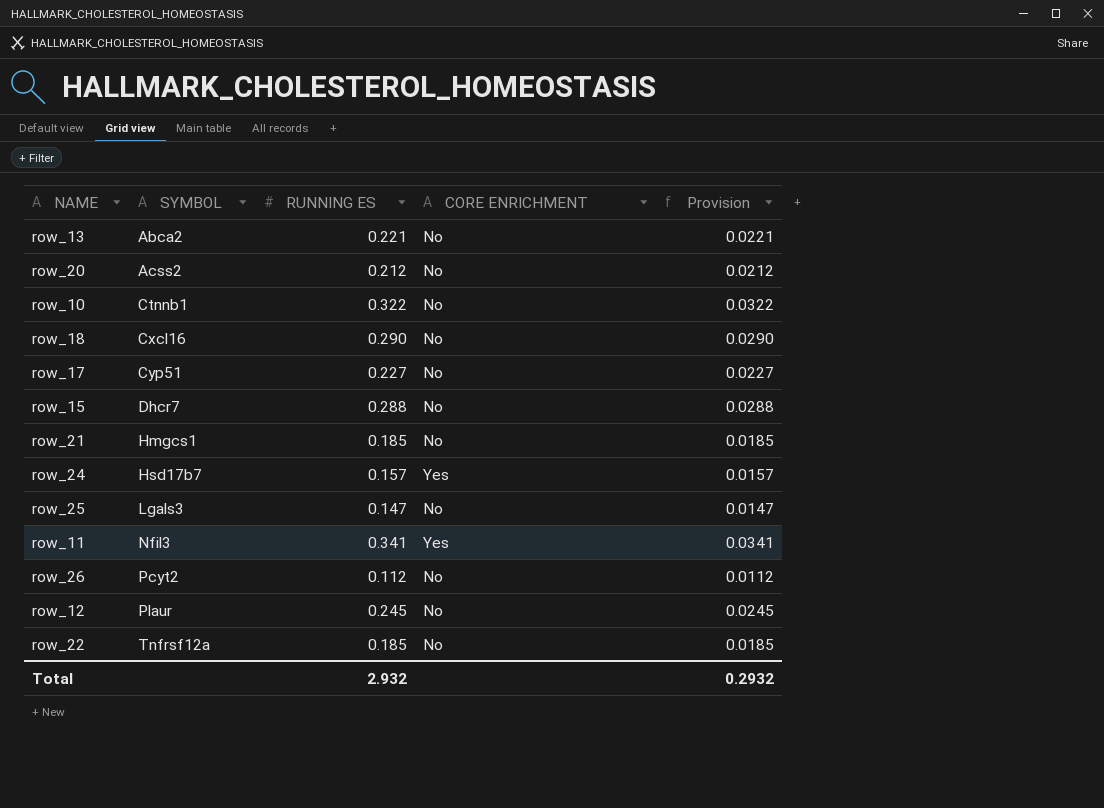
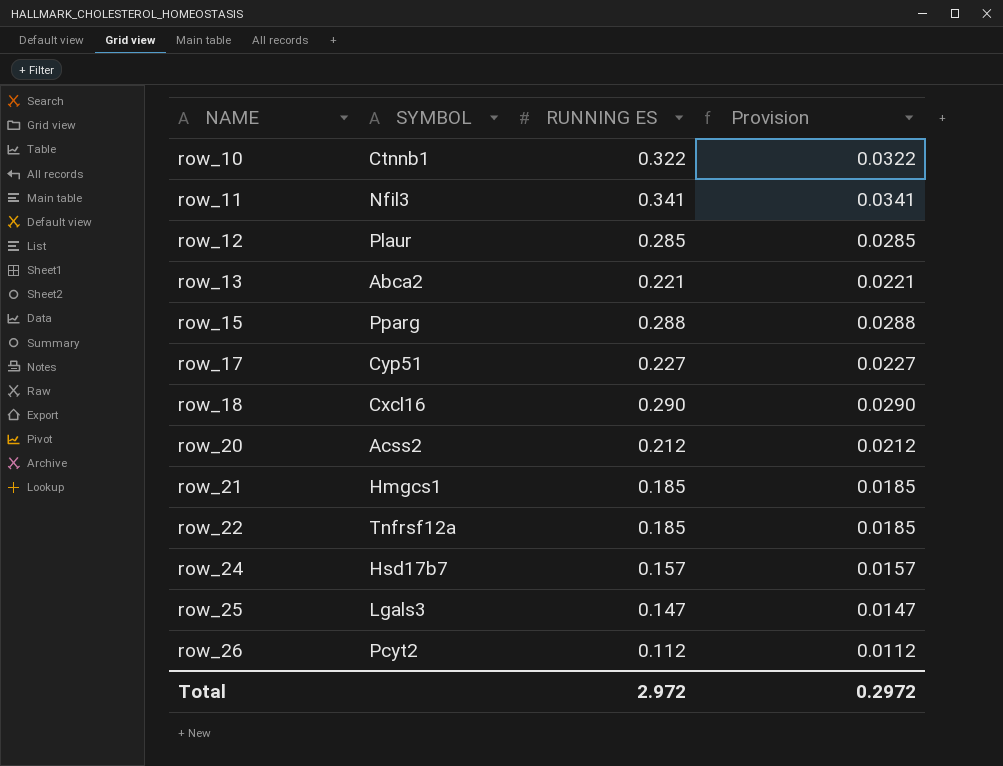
row order: SYMBOL ascending -> NAME ascending
column CORE ENRICHMENT | position: 4 -> none
row_12 | RUNNING ES: 0.245 -> 0.285
row_12 | Provision: 0.0245 -> 0.0285
row_15 | SYMBOL: Dhcr7 -> Pparg
Total | RUNNING ES: 2.932 -> 2.972
Total | Provision: 0.2932 -> 0.2972

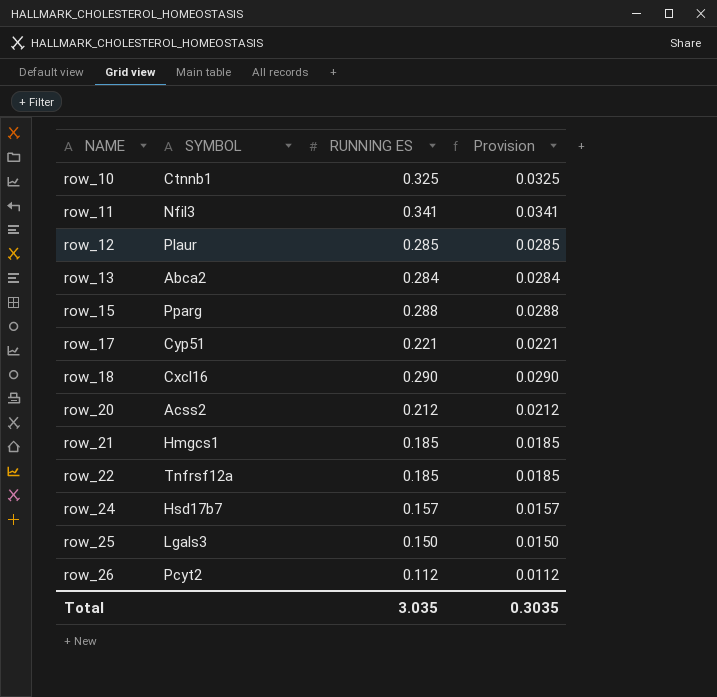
row_10 | RUNNING ES: 0.322 -> 0.325
row_10 | Provision: 0.0322 -> 0.0325
row_13 | RUNNING ES: 0.221 -> 0.284
row_13 | Provision: 0.0221 -> 0.0284
row_17 | RUNNING ES: 0.227 -> 0.221
row_17 | Provision: 0.0227 -> 0.0221
row_25 | RUNNING ES: 0.147 -> 0.150
row_25 | Provision: 0.0147 -> 0.0150
Total | RUNNING ES: 2.972 -> 3.035
Total | Provision: 0.2972 -> 0.3035

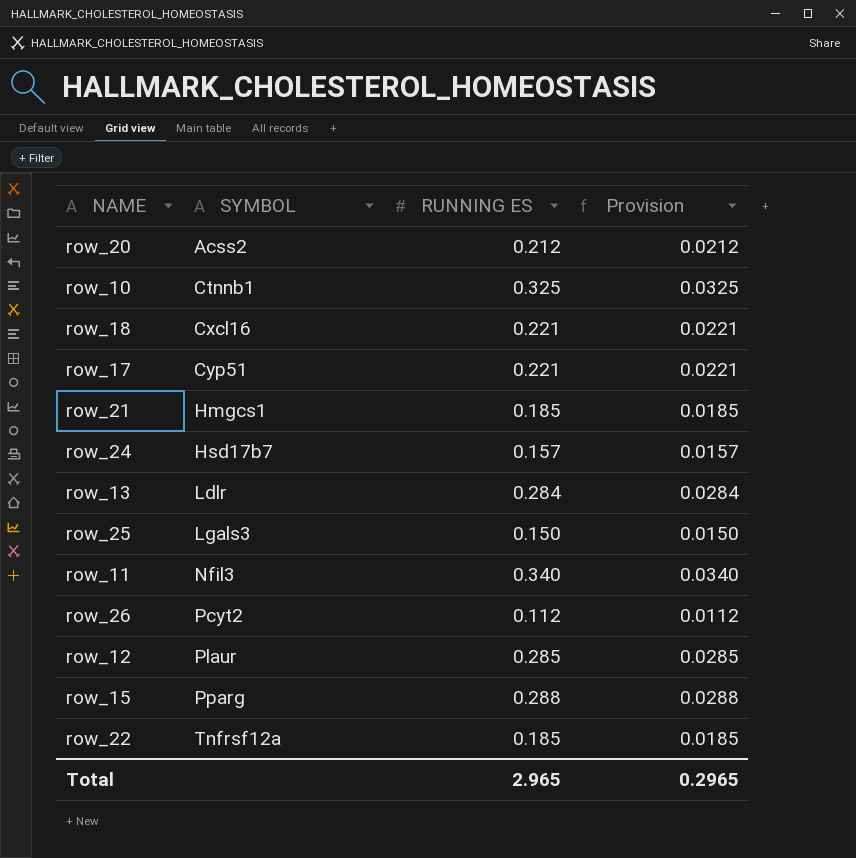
row order: NAME ascending -> SYMBOL ascending
row_18 | RUNNING ES: 0.290 -> 0.221
row_18 | Provision: 0.0290 -> 0.0221
row_13 | SYMBOL: Abca2 -> Ldlr
row_11 | RUNNING ES: 0.341 -> 0.340
row_11 | Provision: 0.0341 -> 0.0340
Total | RUNNING ES: 3.035 -> 2.965
Total | Provision: 0.3035 -> 0.2965

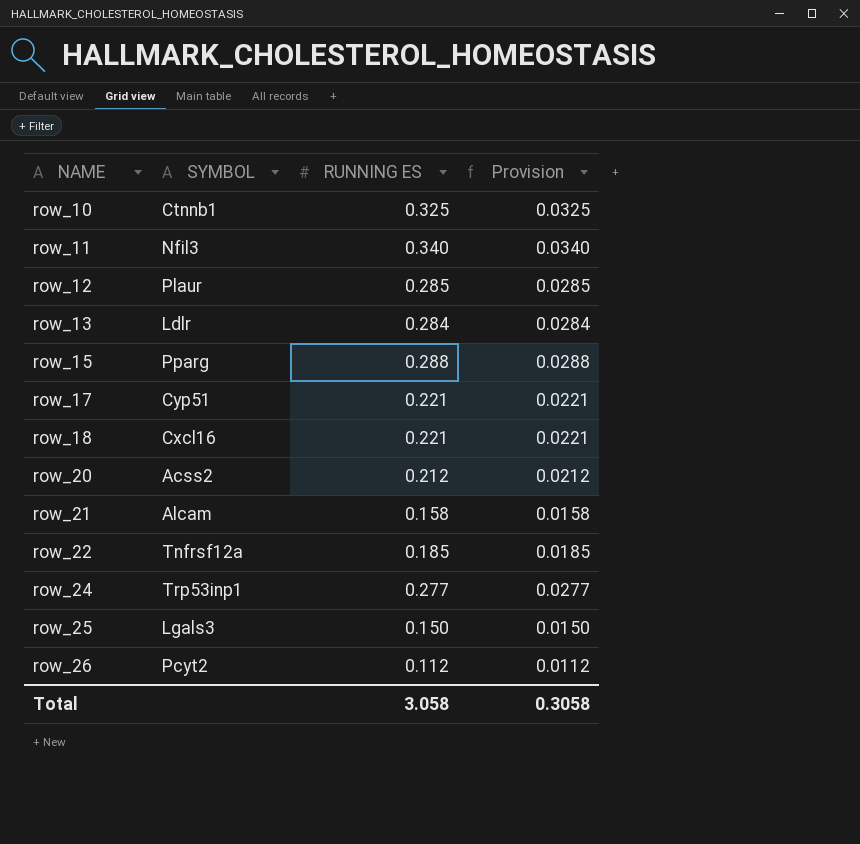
row order: SYMBOL ascending -> NAME ascending
row_21 | SYMBOL: Hmgcs1 -> Alcam
row_21 | RUNNING ES: 0.185 -> 0.158
row_21 | Provision: 0.0185 -> 0.0158
row_24 | SYMBOL: Hsd17b7 -> Trp53inp1
row_24 | RUNNING ES: 0.157 -> 0.277
row_24 | Provision: 0.0157 -> 0.0277
Total | RUNNING ES: 2.965 -> 3.058
Total | Provision: 0.2965 -> 0.3058

